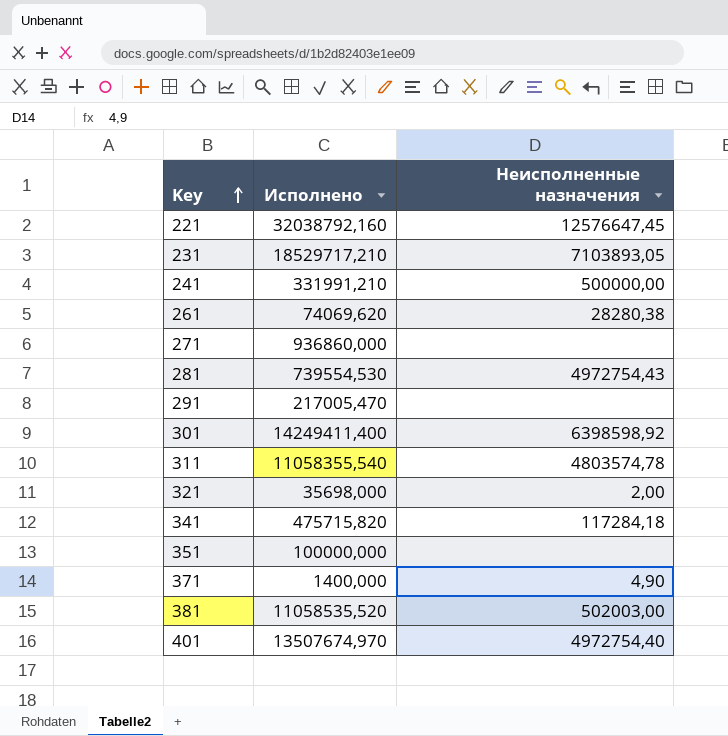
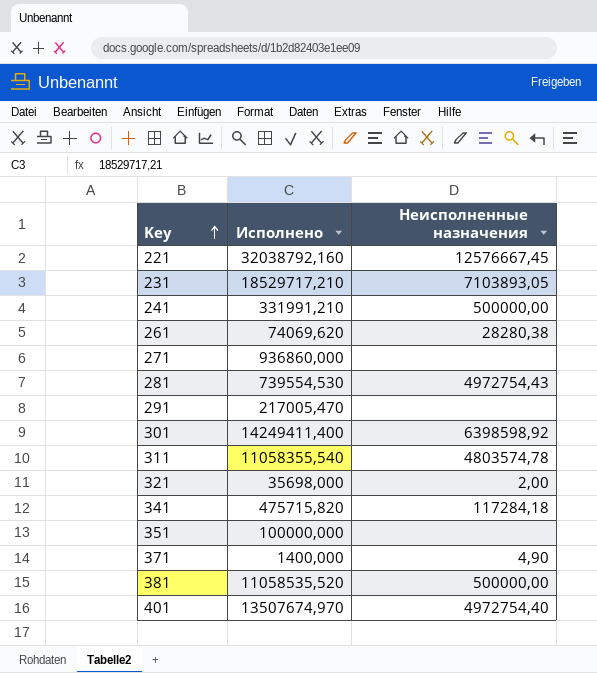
221 | Неисполненные назначения: 12576647,45 -> 12576667,45
381 | Неисполненные назначения: 502003,00 -> 500000,00

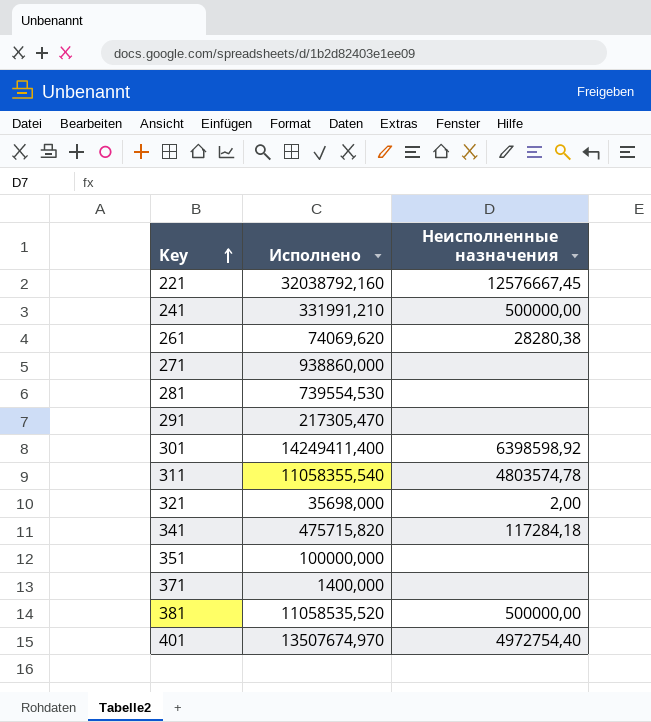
row 231: 18529717,210 | 7103893,05 -> none
271 | Исполнено: 936860,000 -> 938860,000
281 | Неисполненные назначения: 4972754,43 -> none
291 | Исполнено: 217005,470 -> 217305,470
371 | Неисполненные назначения: 4,90 -> none

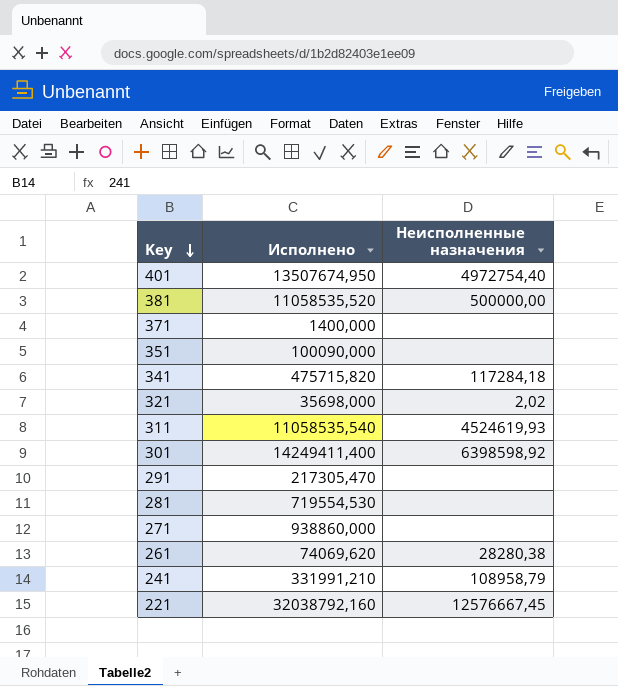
row order: Key ascending -> Key descending
401 | Исполнено: 13507674,970 -> 13507674,950
351 | Исполнено: 100000,000 -> 100090,000
321 | Неисполненные назначения: 2,00 -> 2,02
311 | Исполнено: 11058355,540 -> 11058535,540
311 | Неисполненные назначения: 4803574,78 -> 4524619,93
281 | Исполнено: 739554,530 -> 719554,530
241 | Неисполненные назначения: 500000,00 -> 108958,79

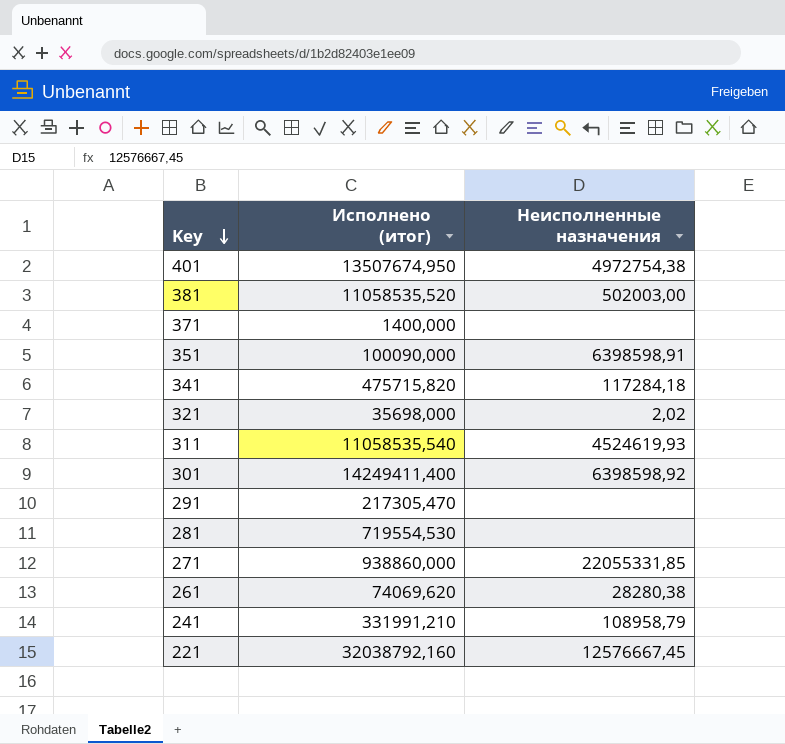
column name: Исполнено -> Исполнено (итог)
401 | Неисполненные назначения: 4972754,40 -> 4972754,38
381 | Неисполненные назначения: 500000,00 -> 502003,00
351 | Неисполненные назначения: none -> 6398598,91
271 | Неисполненные назначения: none -> 22055331,85

